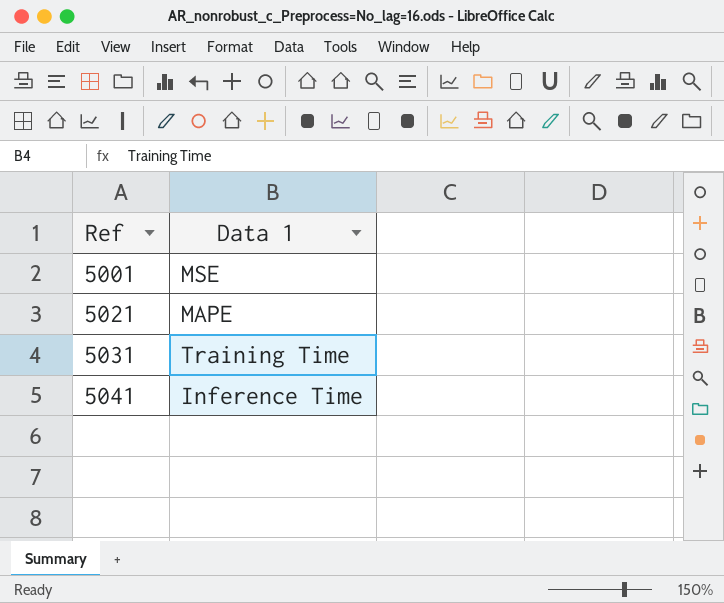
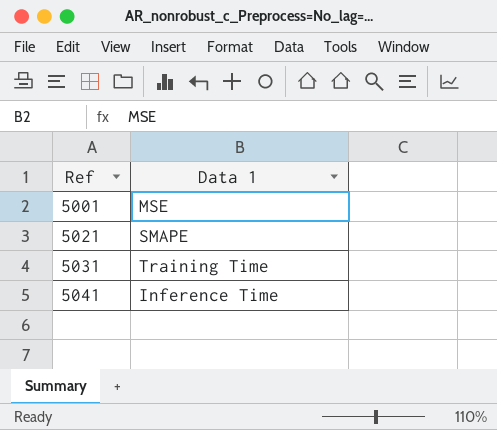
5021 | Data 1: MAPE -> SMAPE

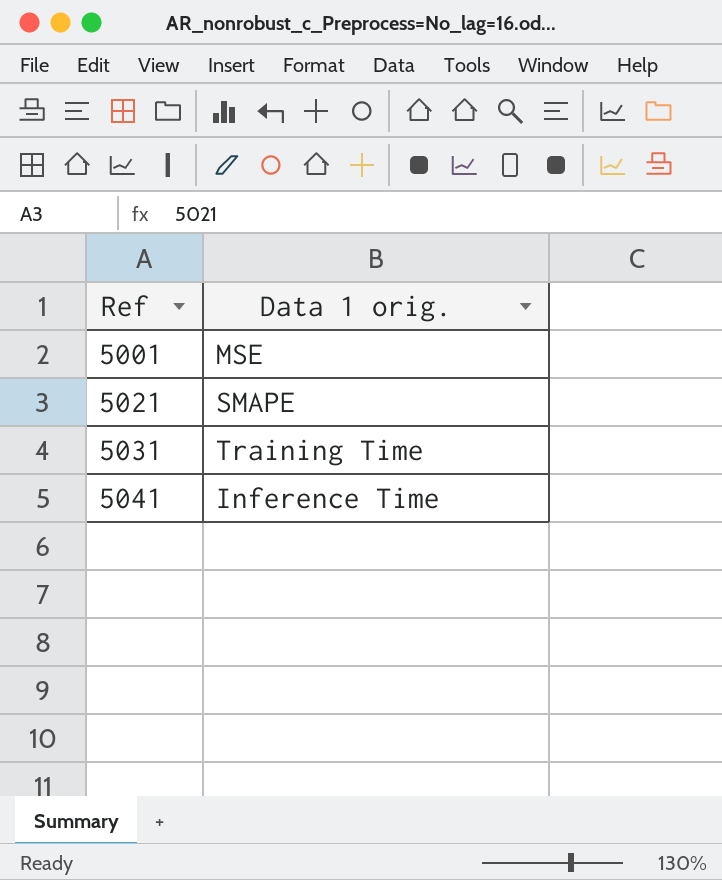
column name: Data 1 -> Data 1 orig.

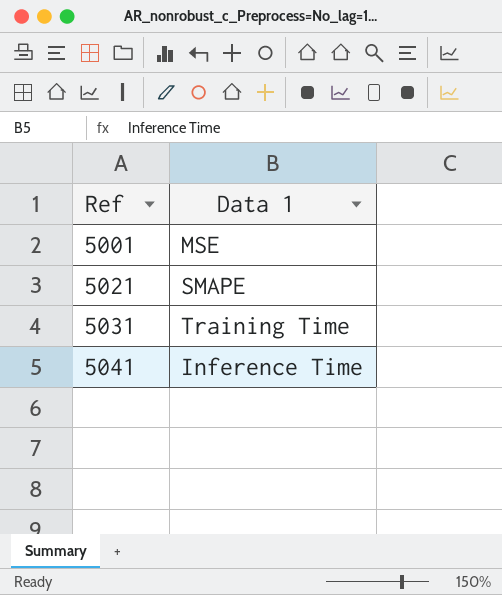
column name: Data 1 orig. -> Data 1

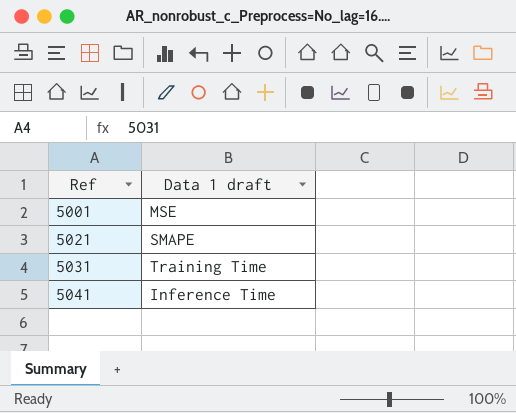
column name: Data 1 -> Data 1 draft

